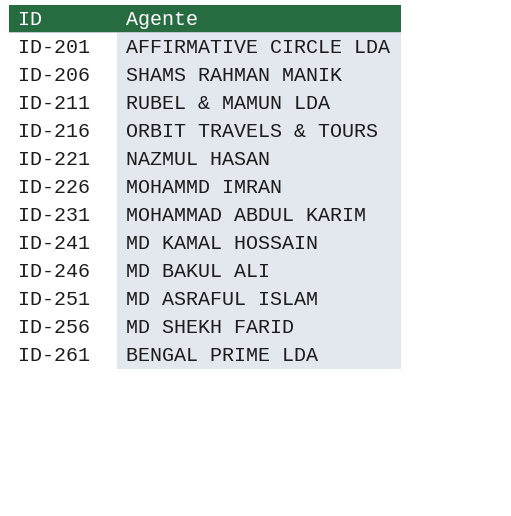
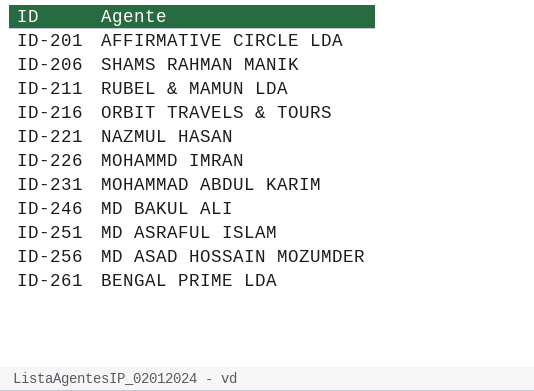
row ID-241: MD KAMAL HOSSAIN -> none
ID-256 | Agente: MD SHEKH FARID -> MD ASAD HOSSAIN MOZUMDER

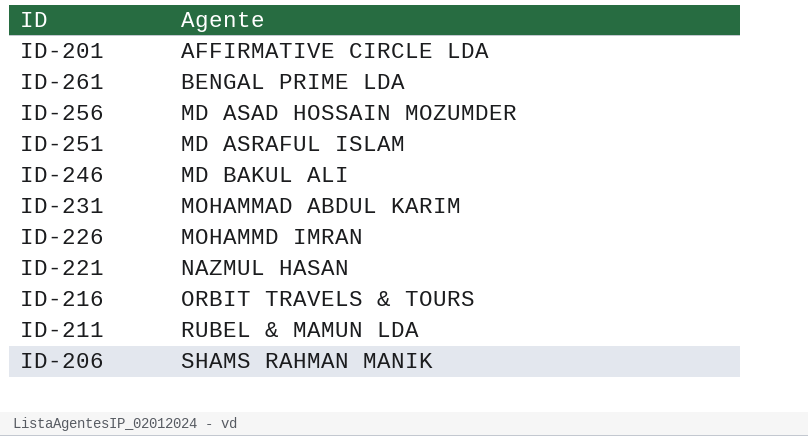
row order: ID ascending -> Agente ascending

